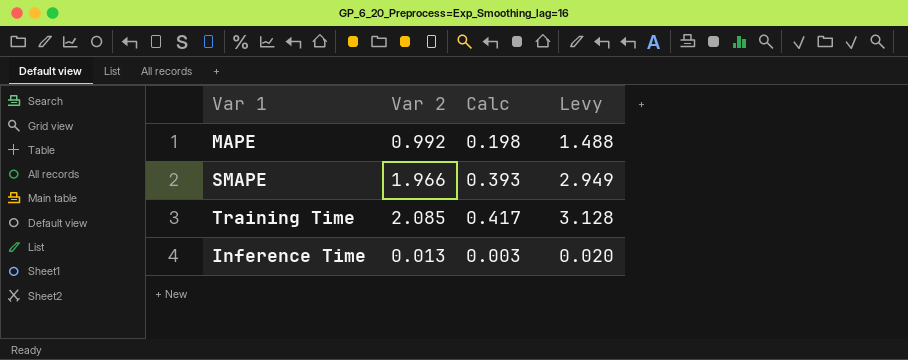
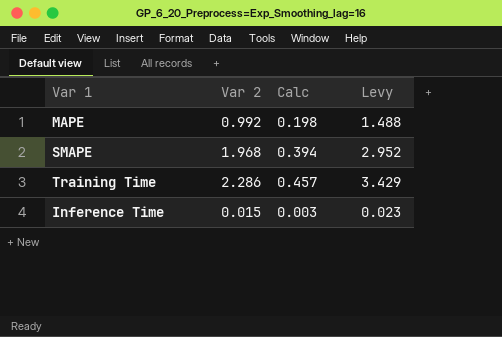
SMAPE | Var 2: 1.966 -> 1.968
SMAPE | Calc: 0.393 -> 0.394
SMAPE | Levy: 2.949 -> 2.952
Training Time | Var 2: 2.085 -> 2.286
Training Time | Calc: 0.417 -> 0.457
Training Time | Levy: 3.128 -> 3.429
Inference Time | Var 2: 0.013 -> 0.015
Inference Time | Levy: 0.020 -> 0.023

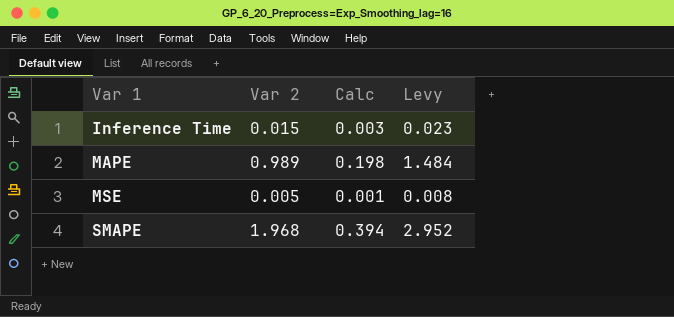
row order: none -> Var 1 ascending
row Training Time: 2.286 | 0.457 | 3.429 -> none
MAPE | Var 2: 0.992 -> 0.989
MAPE | Levy: 1.488 -> 1.484
row MSE: none -> 0.005 | 0.001 | 0.008

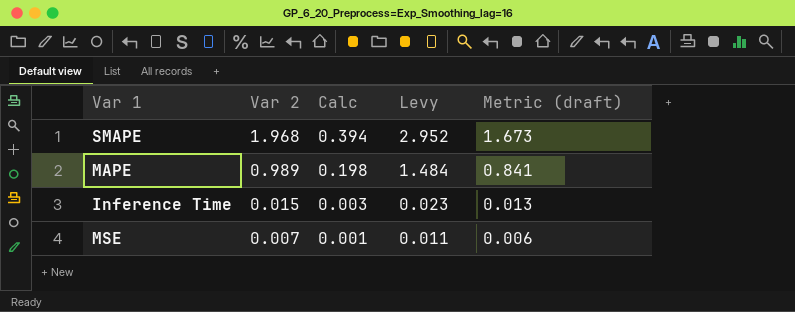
row order: Var 1 ascending -> Var 2 descending
column Metric (draft) | formula: none -> [Var 2] * 0.85
MSE | Var 2: 0.005 -> 0.007
MSE | Levy: 0.008 -> 0.011

